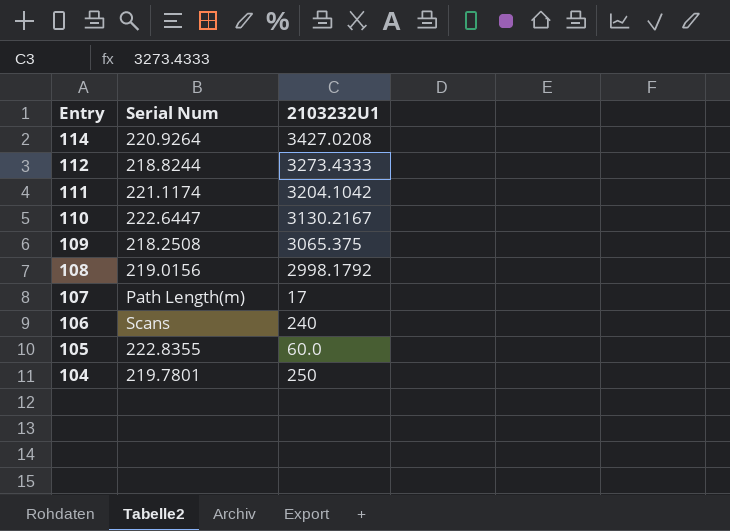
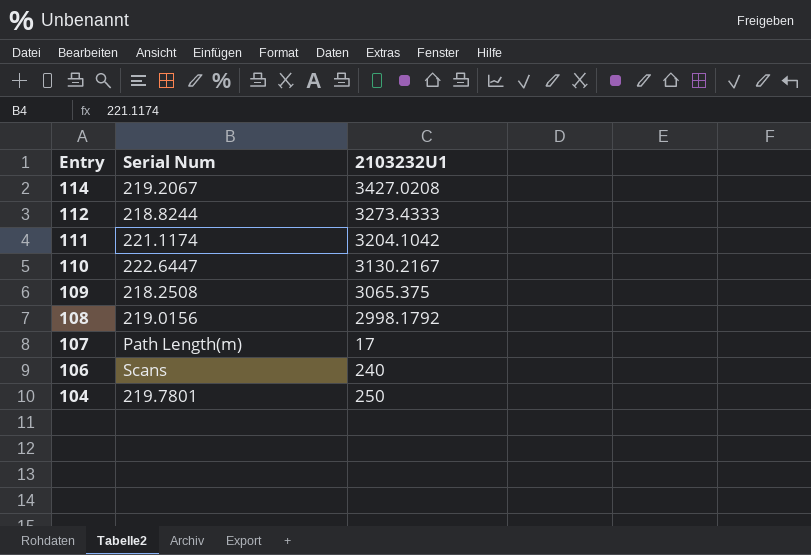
row 105: 222.8355 | 60.0 -> none
114 | Serial Num: 220.9264 -> 219.2067

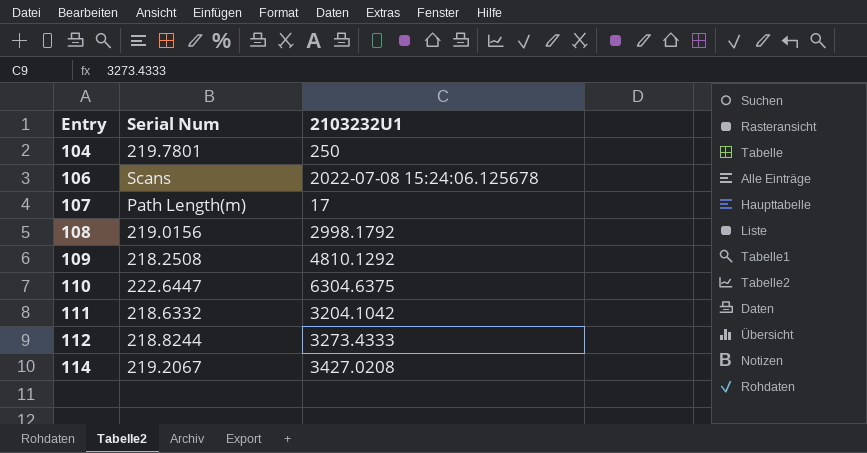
row order: Entry descending -> Entry ascending
106 | 2103232U1: 240 -> 2022-07-08 15:24:06.125678
109 | 2103232U1: 3065.375 -> 4810.1292
110 | 2103232U1: 3130.2167 -> 6304.6375
111 | Serial Num: 221.1174 -> 218.6332

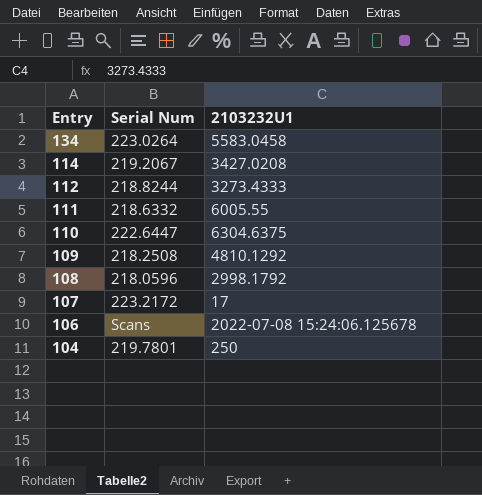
row order: Entry ascending -> Entry descending
row 134: none -> 223.0264 | 5583.0458
111 | 2103232U1: 3204.1042 -> 6005.55
108 | Serial Num: 219.0156 -> 218.0596
107 | Serial Num: Path Length(m) -> 223.2172

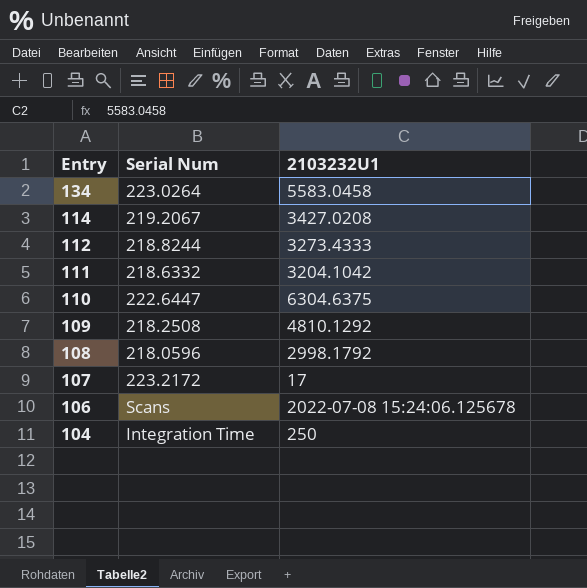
111 | 2103232U1: 6005.55 -> 3204.1042
104 | Serial Num: 219.7801 -> Integration Time

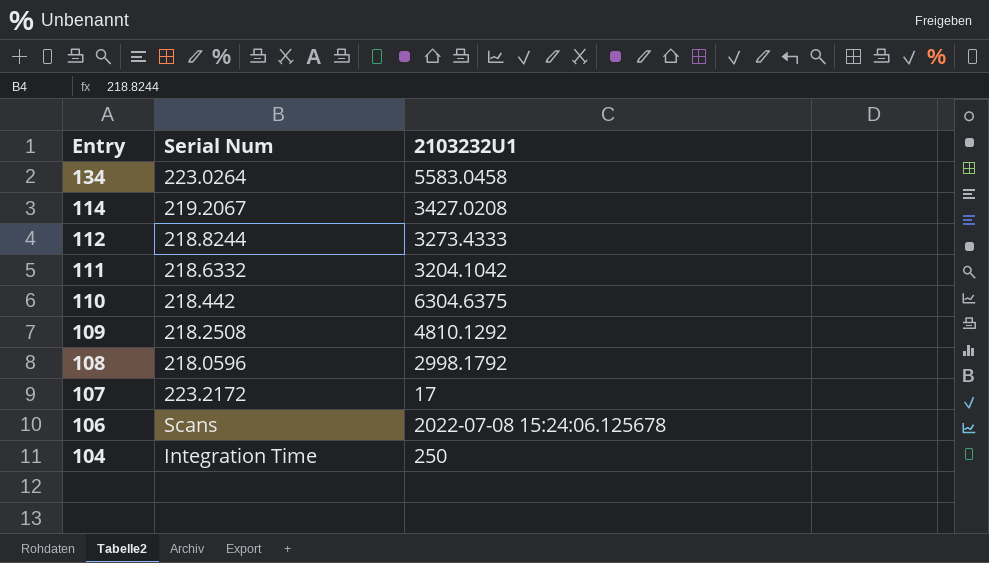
110 | Serial Num: 222.6447 -> 218.442

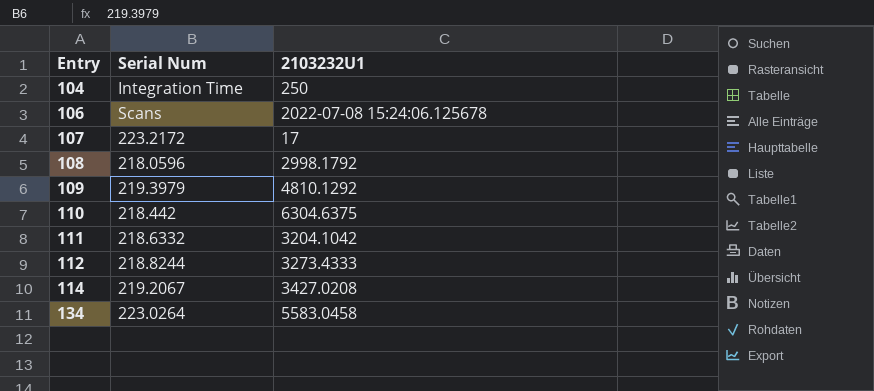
row order: Entry descending -> Entry ascending
109 | Serial Num: 218.2508 -> 219.3979

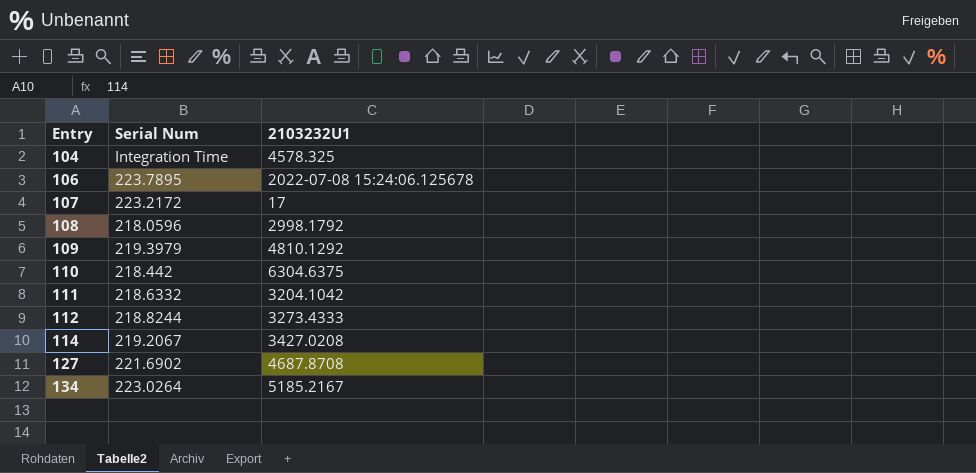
104 | 2103232U1: 250 -> 4578.325
106 | Serial Num: Scans -> 223.7895
row 127: none -> 221.6902 | 4687.8708
134 | 2103232U1: 5583.0458 -> 5185.2167

